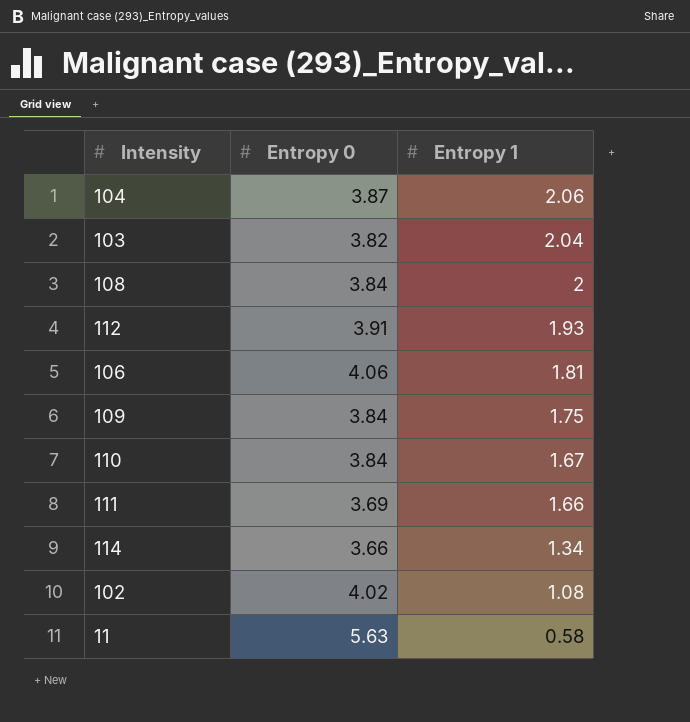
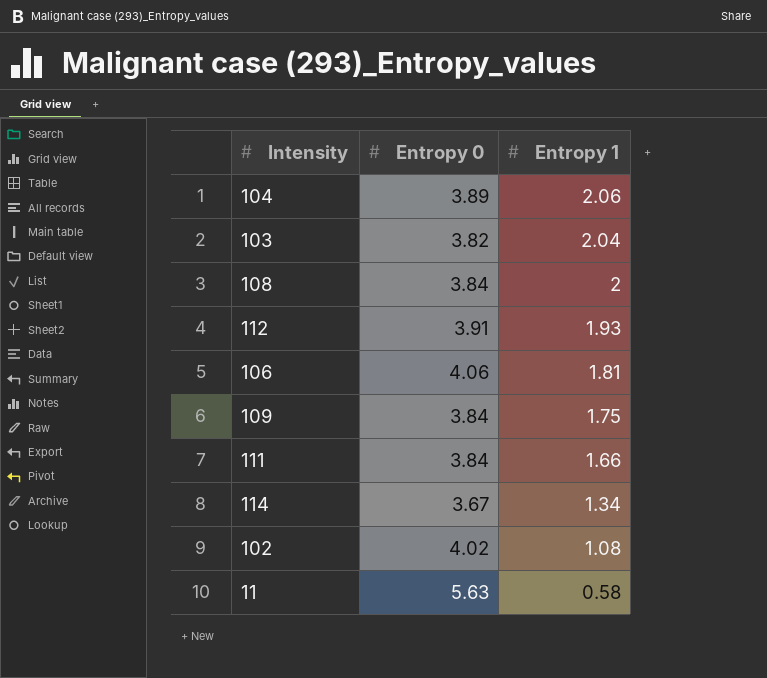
row 110: 3.84 | 1.67 -> none
104 | Entropy 0: 3.87 -> 3.89
111 | Entropy 0: 3.69 -> 3.84
114 | Entropy 0: 3.66 -> 3.67

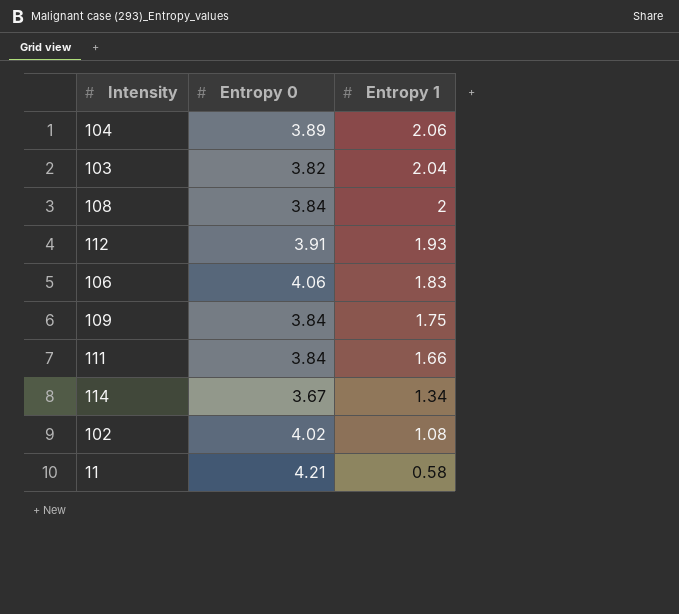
106 | Entropy 1: 1.81 -> 1.83
11 | Entropy 0: 5.63 -> 4.21

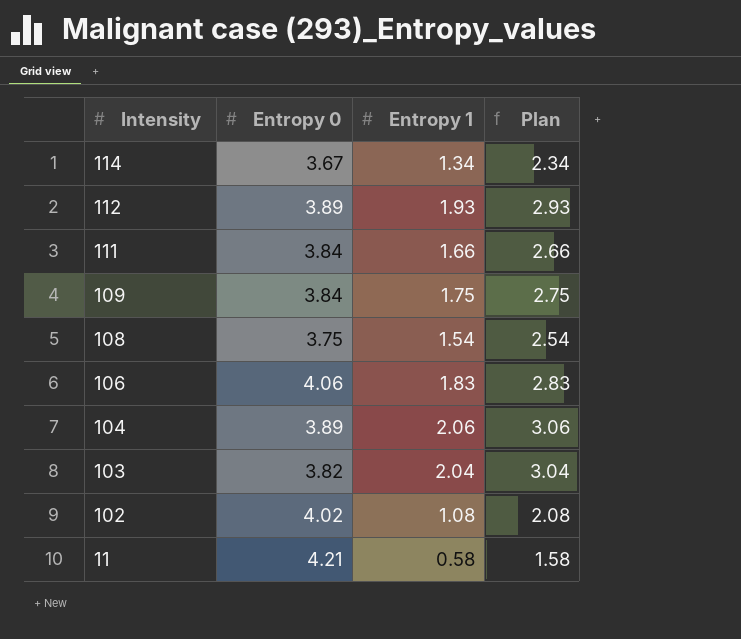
row order: Entropy 1 descending -> Intensity descending
column Plan | formula: none -> [Entropy 1] + 1
112 | Entropy 0: 3.91 -> 3.89
108 | Entropy 0: 3.84 -> 3.75
108 | Entropy 1: 2 -> 1.54

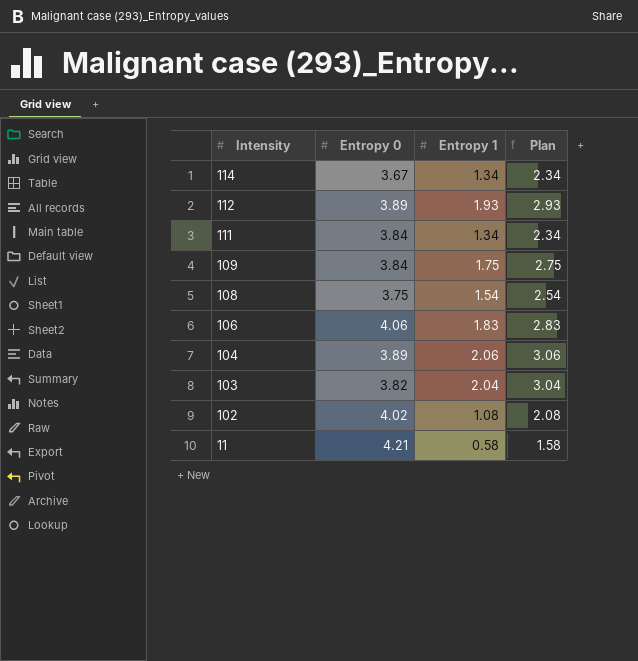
111 | Entropy 1: 1.66 -> 1.34
111 | Plan: 2.66 -> 2.34

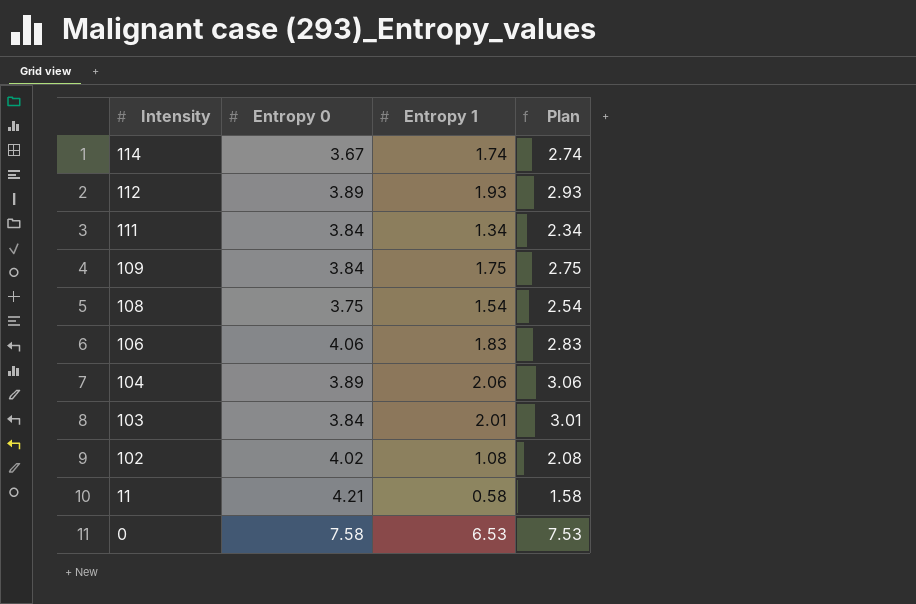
114 | Entropy 1: 1.34 -> 1.74
114 | Plan: 2.34 -> 2.74
103 | Entropy 0: 3.82 -> 3.84
103 | Entropy 1: 2.04 -> 2.01
103 | Plan: 3.04 -> 3.01
row 0: none -> 7.58 | 6.53 | 7.53

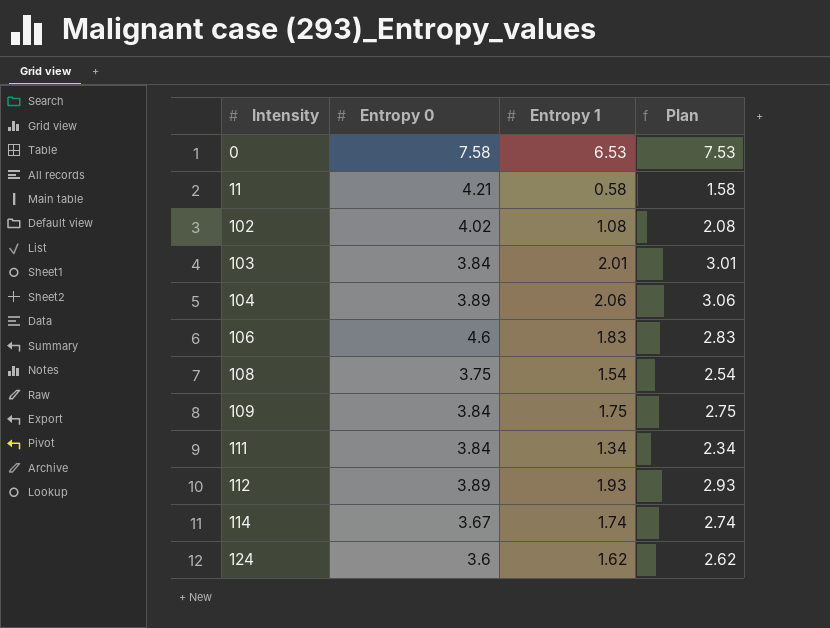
row order: Intensity descending -> Intensity ascending
106 | Entropy 0: 4.06 -> 4.6
row 124: none -> 3.6 | 1.62 | 2.62

